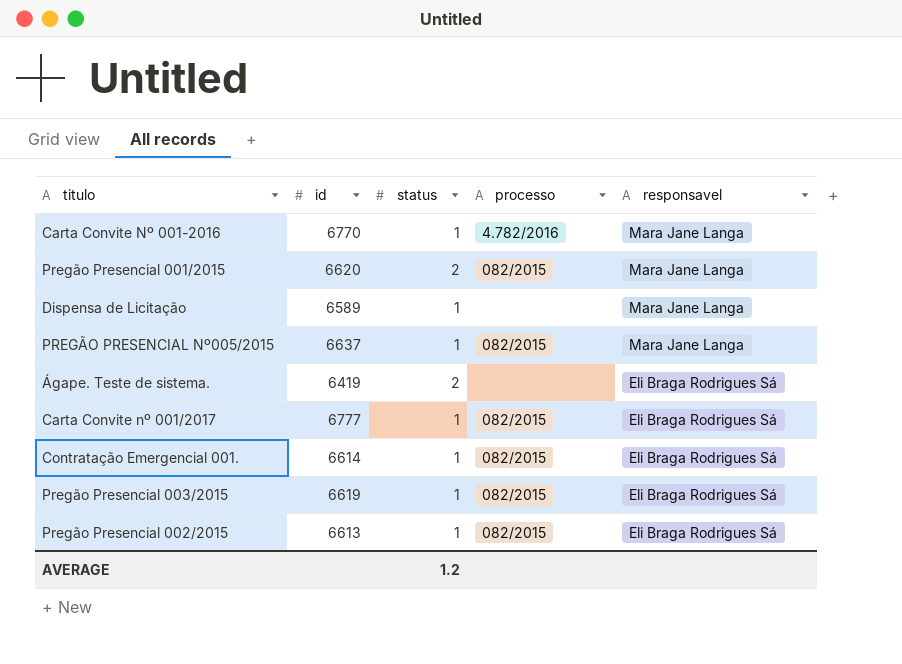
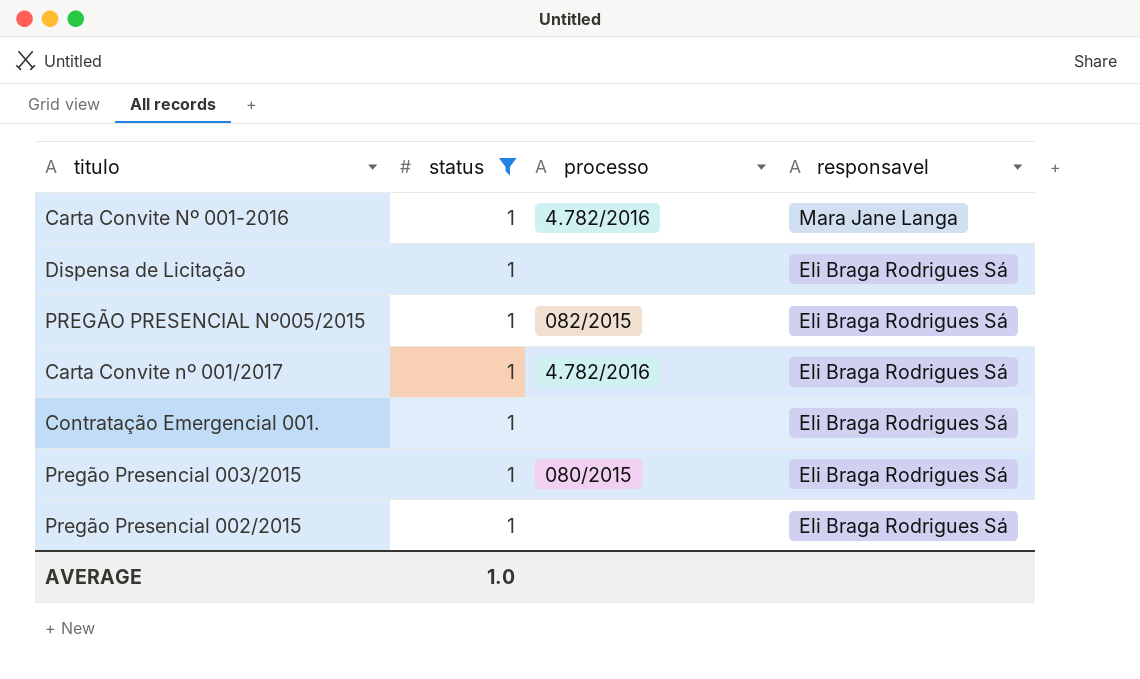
filter: none -> status = 1
column id | position: 2 -> none
Dispensa de Licitação | responsavel: Mara Jane Langa -> Eli Braga Rodrigues Sá
PREGÃO PRESENCIAL Nº005/2015 | responsavel: Mara Jane Langa -> Eli Braga Rodrigues Sá
Carta Convite nº 001/2017 | processo: 082/2015 -> 4.782/2016
Contratação Emergencial 001. | processo: 082/2015 -> none
Pregão Presencial 003/2015 | processo: 082/2015 -> 080/2015
Pregão Presencial 002/2015 | processo: 082/2015 -> none
AVERAGE | status: 1.2 -> 1.0

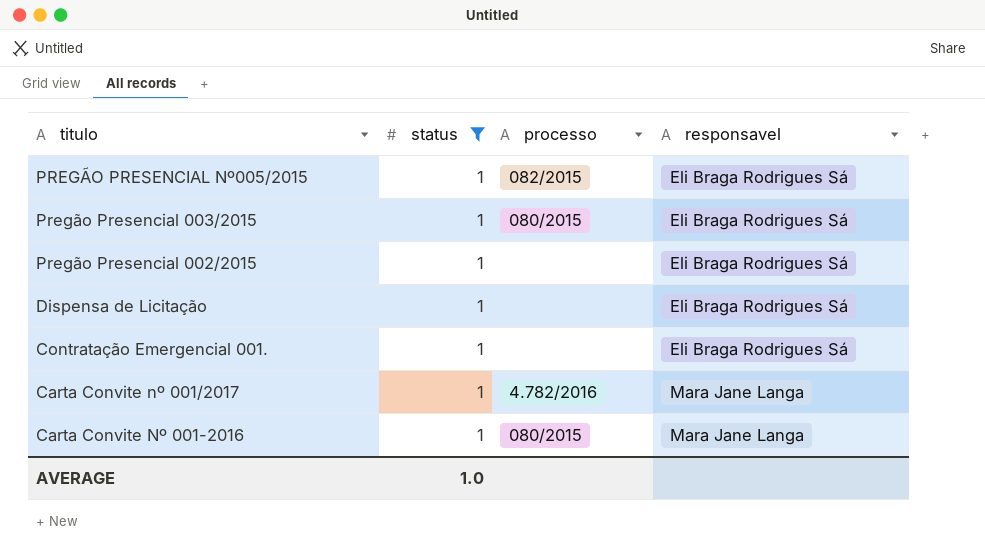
row order: responsavel descending -> titulo descending
Carta Convite nº 001/2017 | responsavel: Eli Braga Rodrigues Sá -> Mara Jane Langa
Carta Convite Nº 001-2016 | processo: 4.782/2016 -> 080/2015

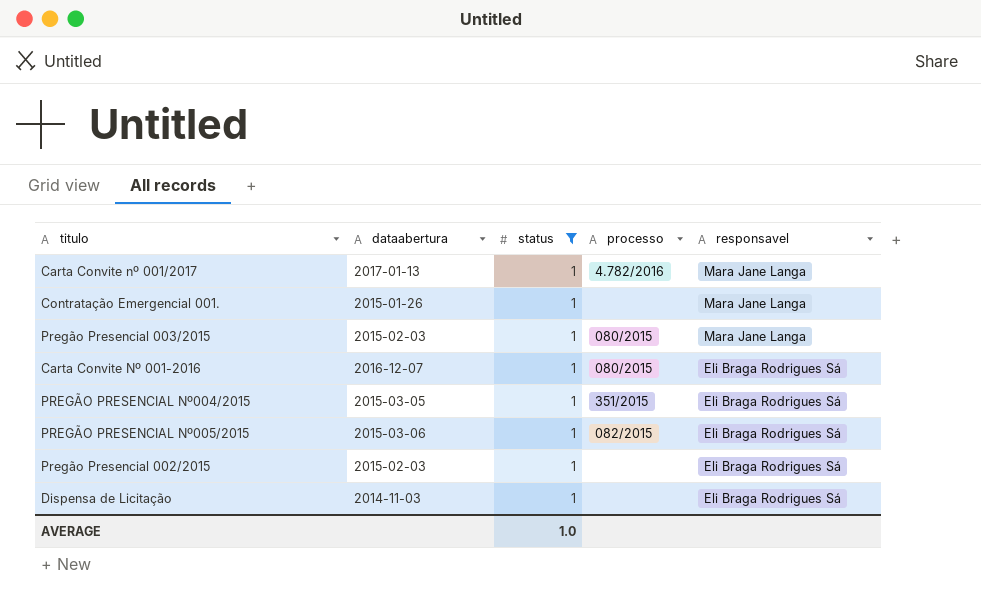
row order: titulo descending -> responsavel descending
column dataabertura | position: none -> 2
Contratação Emergencial 001. | responsavel: Eli Braga Rodrigues Sá -> Mara Jane Langa
Pregão Presencial 003/2015 | responsavel: Eli Braga Rodrigues Sá -> Mara Jane Langa
Carta Convite Nº 001-2016 | responsavel: Mara Jane Langa -> Eli Braga Rodrigues Sá
row PREGÃO PRESENCIAL Nº004/2015: none -> 2015-03-05 | 1 | 351/2015 | Eli Braga Rodrigues Sá

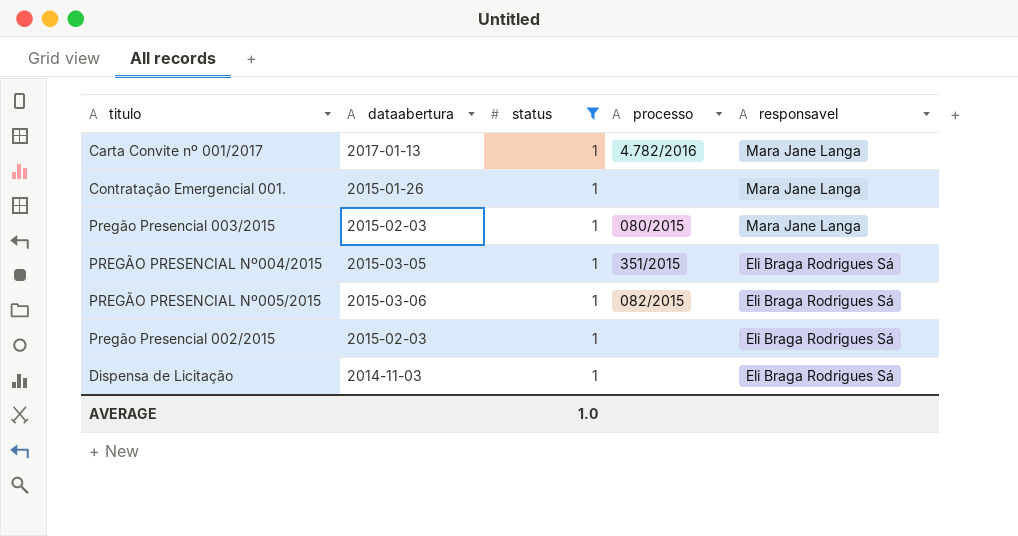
row Carta Convite Nº 001-2016: 2016-12-07 | 1 | 080/2015 | Eli Braga Rodrigues Sá -> none

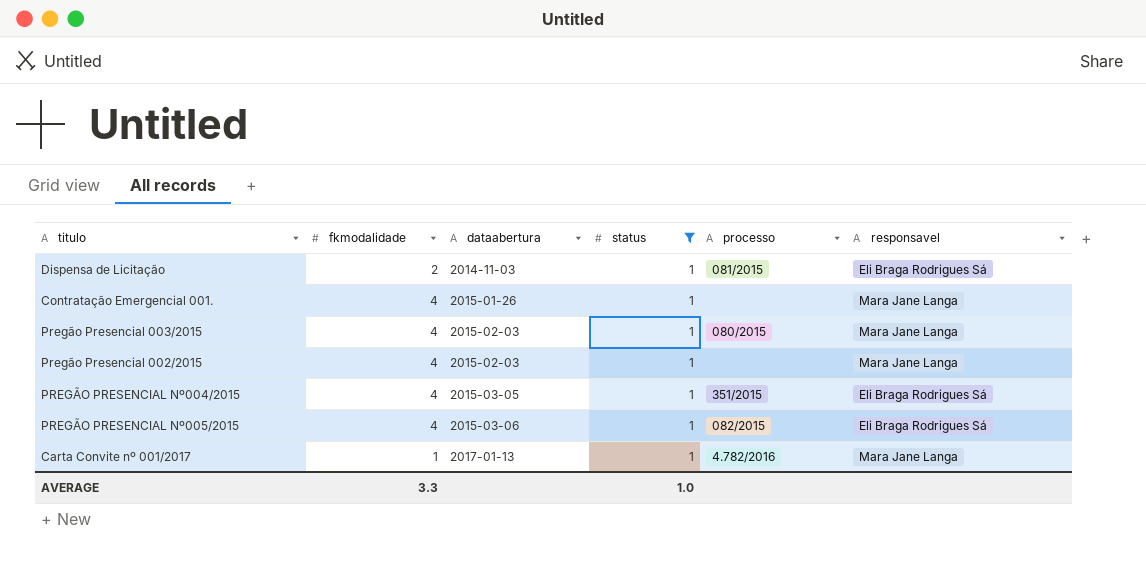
row order: responsavel descending -> dataabertura ascending
column fkmodalidade | position: none -> 2
Dispensa de Licitação | processo: none -> 081/2015
Pregão Presencial 002/2015 | responsavel: Eli Braga Rodrigues Sá -> Mara Jane Langa

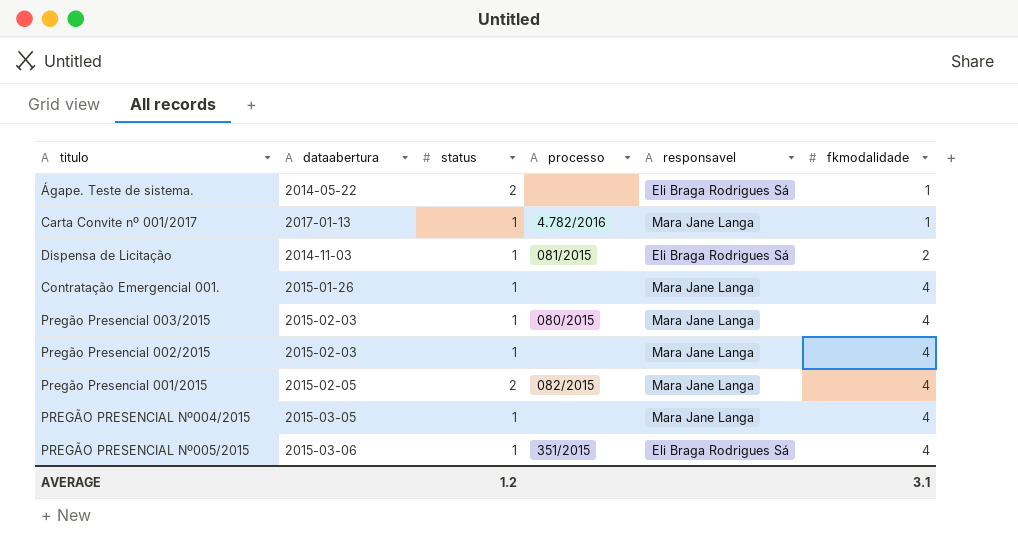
filter: status = 1 -> none
row order: dataabertura ascending -> fkmodalidade ascending
column fkmodalidade | position: 2 -> 6
PREGÃO PRESENCIAL Nº004/2015 | processo: 351/2015 -> none
PREGÃO PRESENCIAL Nº004/2015 | responsavel: Eli Braga Rodrigues Sá -> Mara Jane Langa
PREGÃO PRESENCIAL Nº005/2015 | processo: 082/2015 -> 351/2015
AVERAGE | status: 1.0 -> 1.2
AVERAGE | fkmodalidade: 3.3 -> 3.1

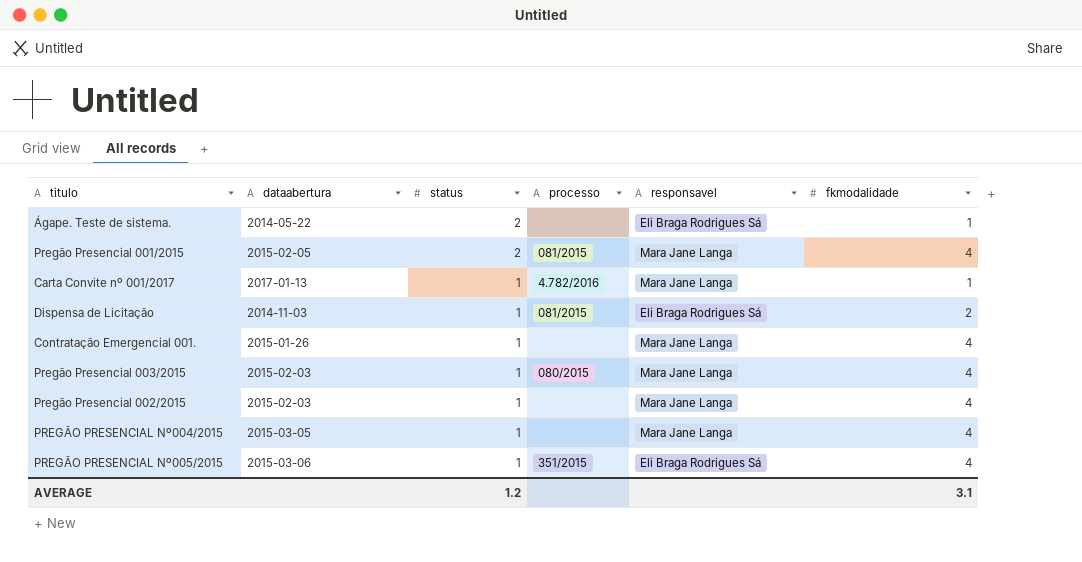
row order: fkmodalidade ascending -> status descending
Pregão Presencial 001/2015 | processo: 082/2015 -> 081/2015

